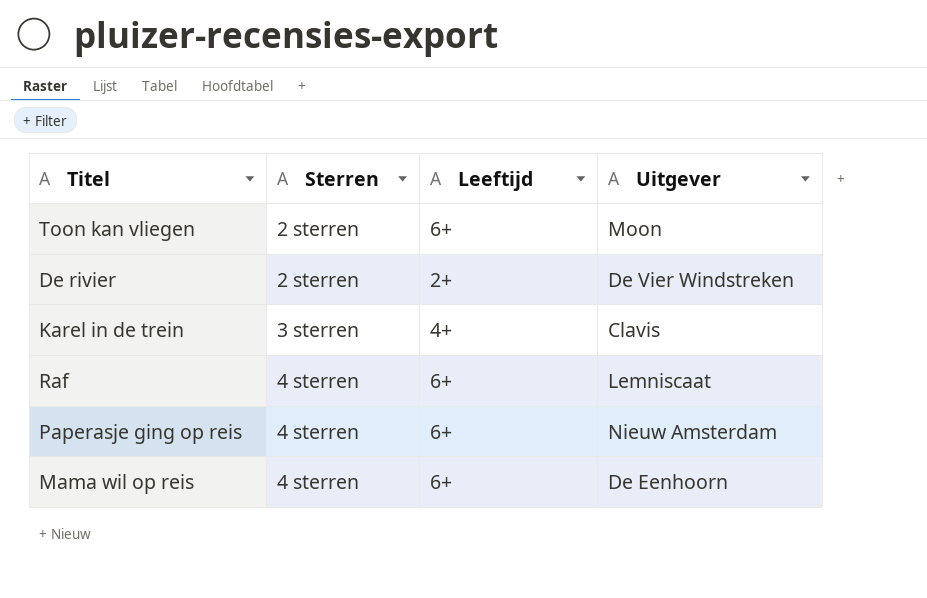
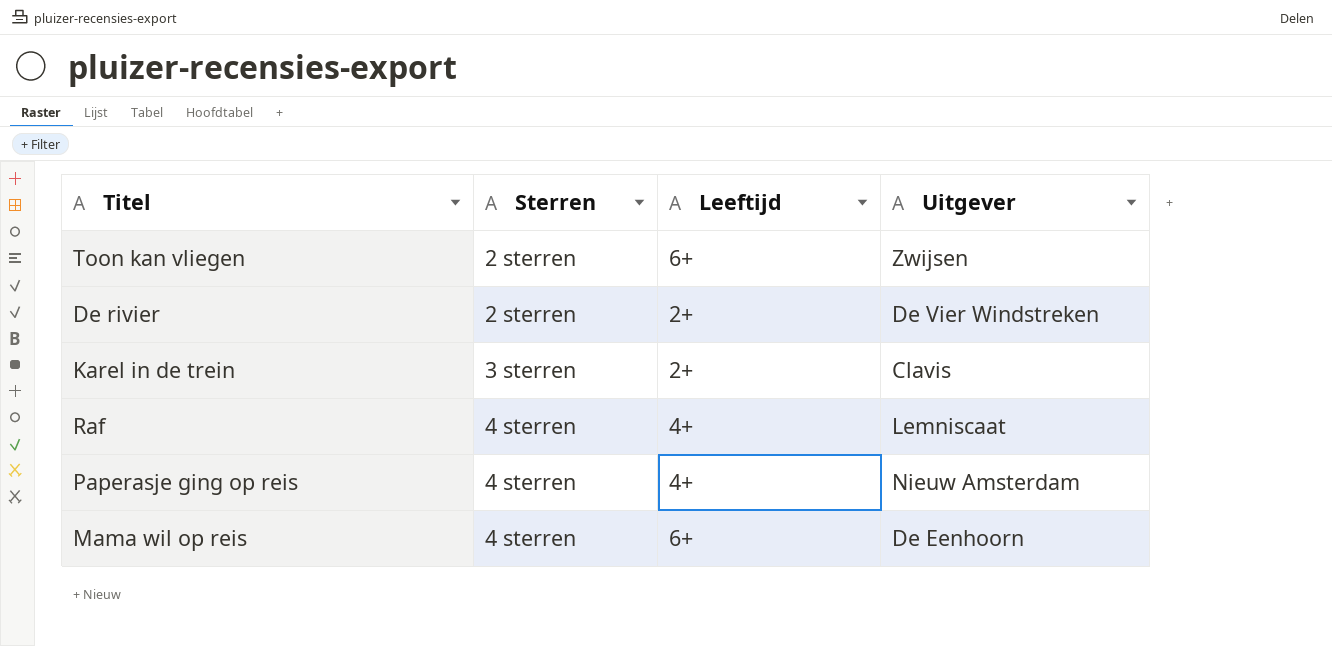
Toon kan vliegen | Uitgever: Moon -> Zwijsen
Karel in de trein | Leeftijd: 4+ -> 2+
Raf | Leeftijd: 6+ -> 4+
Paperasje ging op reis | Leeftijd: 6+ -> 4+

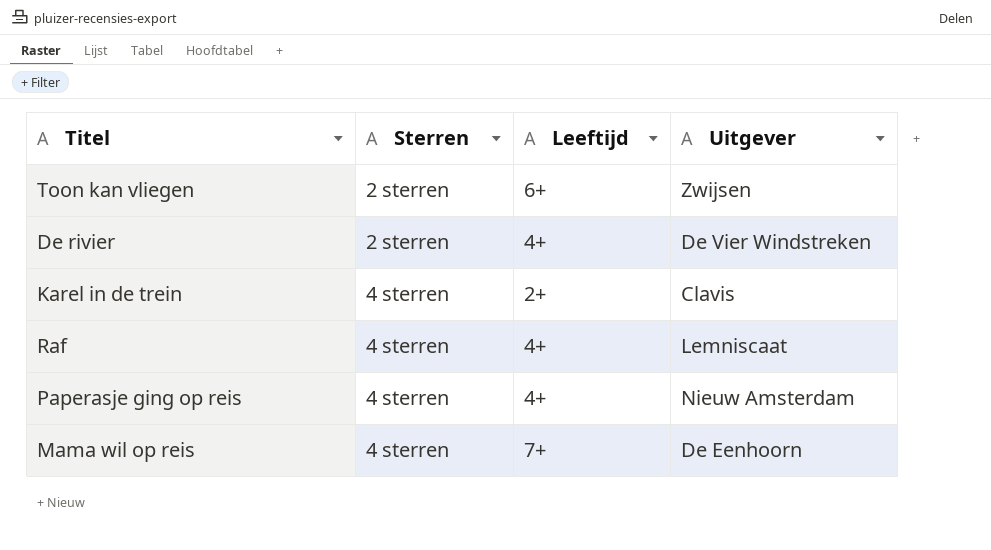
De rivier | Leeftijd: 2+ -> 4+
Karel in de trein | Sterren: 3 sterren -> 4 sterren
Mama wil op reis | Leeftijd: 6+ -> 7+

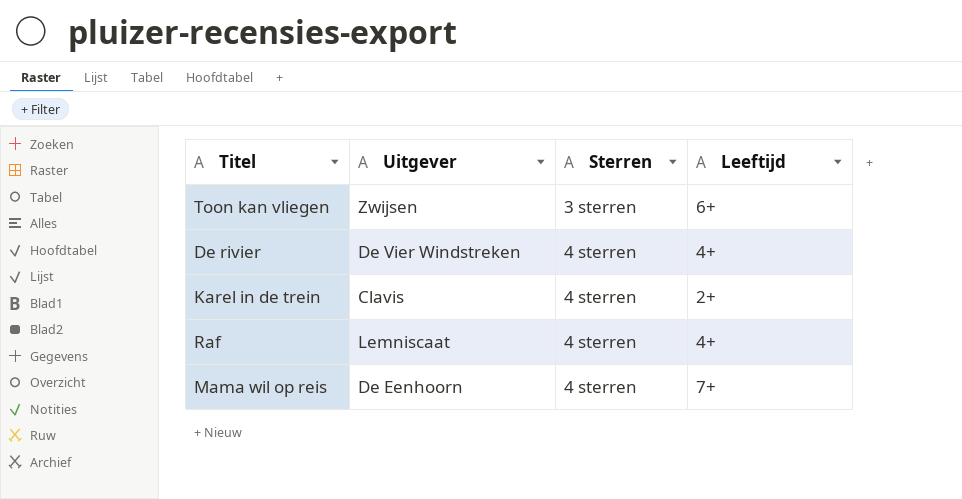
column Uitgever | position: 4 -> 2
row Paperasje ging op reis: 4 sterren | 4+ | Nieuw Amsterdam -> none
Toon kan vliegen | Sterren: 2 sterren -> 3 sterren
De rivier | Sterren: 2 sterren -> 4 sterren

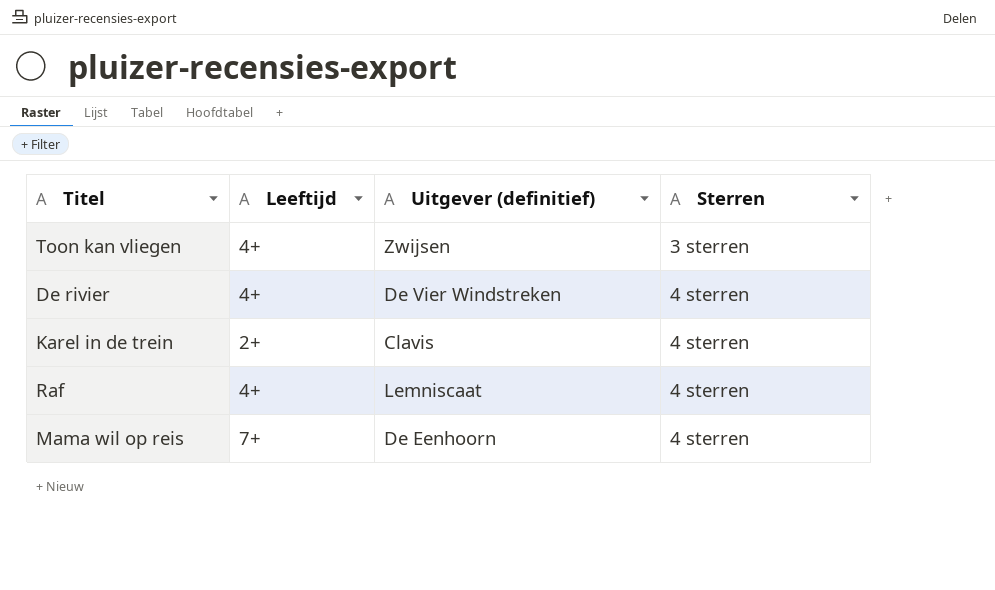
column Leeftijd | position: 4 -> 2
column name: Uitgever -> Uitgever (definitief)
Toon kan vliegen | Leeftijd: 6+ -> 4+

